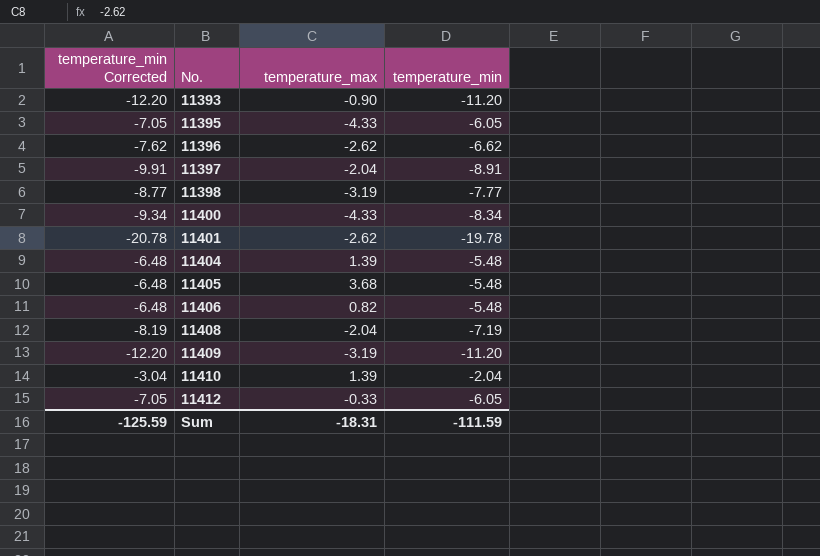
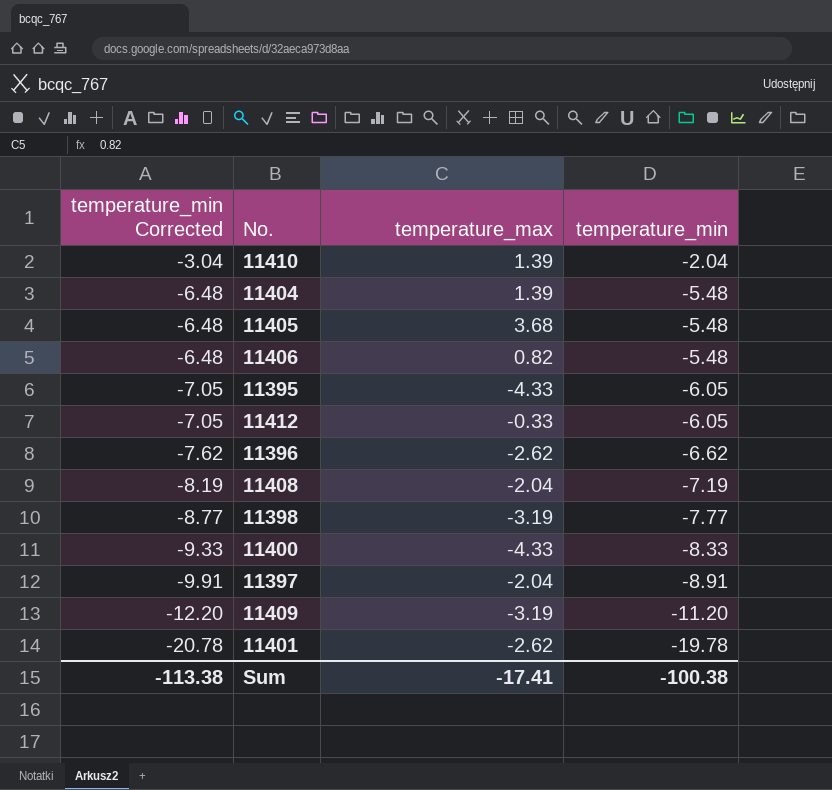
row order: No. ascending -> temperature_min Corrected descending
row 11393: -12.20 | -0.90 | -11.20 -> none
11400 | temperature_min Corrected: -9.34 -> -9.33
11400 | temperature_min: -8.34 -> -8.33
Sum | temperature_min Corrected: -125.59 -> -113.38
Sum | temperature_max: -18.31 -> -17.41
Sum | temperature_min: -111.59 -> -100.38

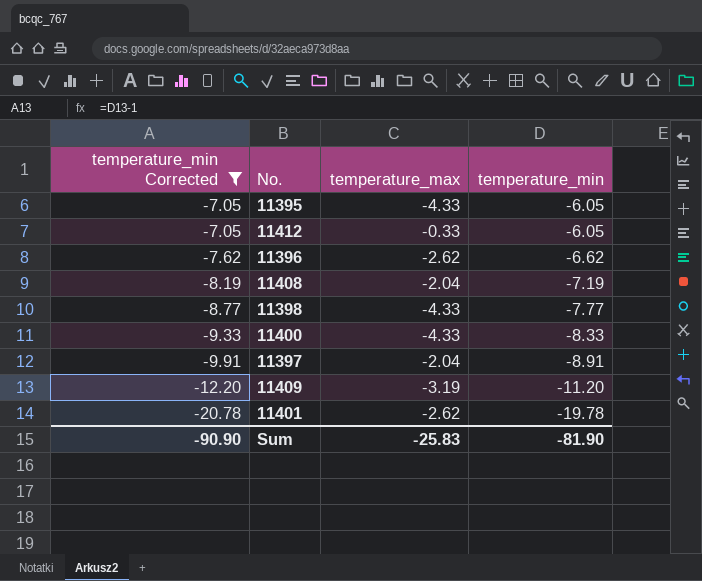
filter: none -> temperature_min Corrected <= -7.05
11398 | temperature_max: -3.19 -> -4.33
Sum | temperature_min Corrected: -113.38 -> -90.90
Sum | temperature_max: -17.41 -> -25.83
Sum | temperature_min: -100.38 -> -81.90

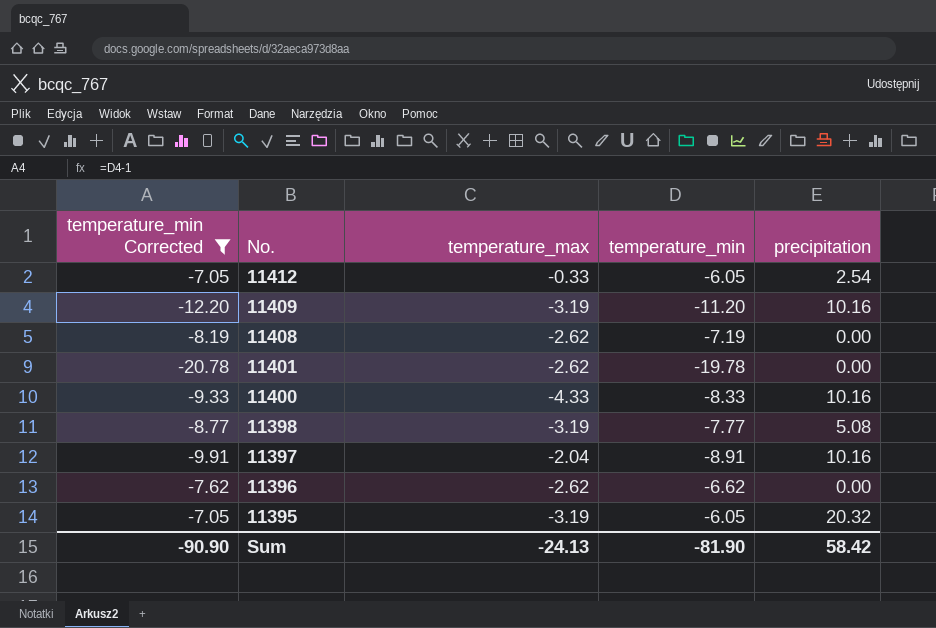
row order: temperature_min Corrected descending -> No. descending
column precipitation | position: none -> 5
11408 | temperature_max: -2.04 -> -2.62
11398 | temperature_max: -4.33 -> -3.19
11395 | temperature_max: -4.33 -> -3.19
Sum | temperature_max: -25.83 -> -24.13

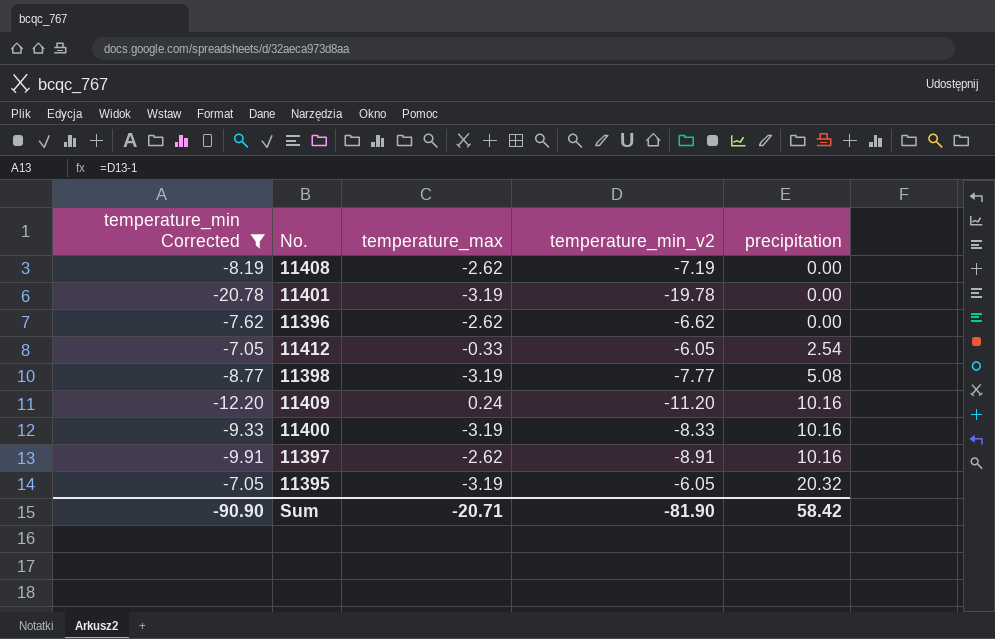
row order: No. descending -> precipitation ascending
column name: temperature_min -> temperature_min_v2
11401 | temperature_max: -2.62 -> -3.19
11409 | temperature_max: -3.19 -> 0.24
11400 | temperature_max: -4.33 -> -3.19
11397 | temperature_max: -2.04 -> -2.62
Sum | temperature_max: -24.13 -> -20.71

